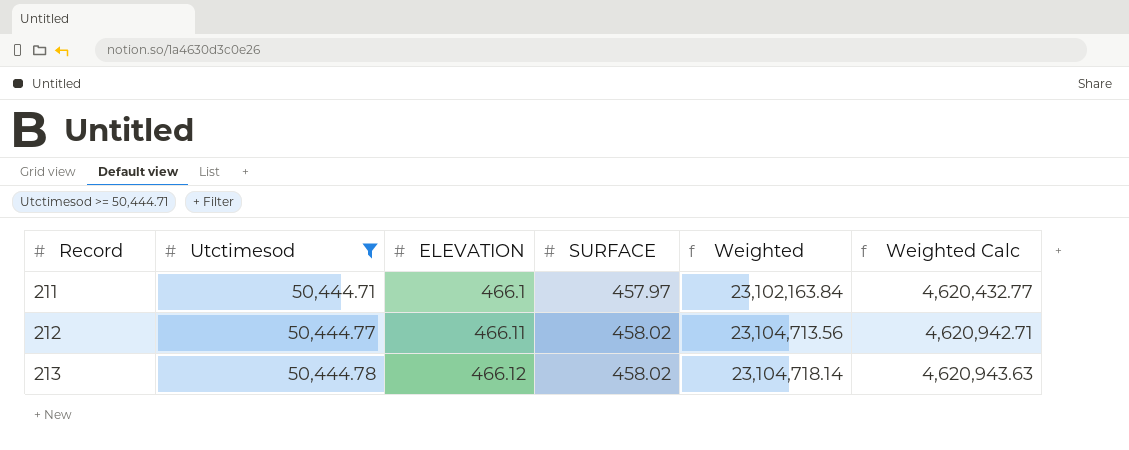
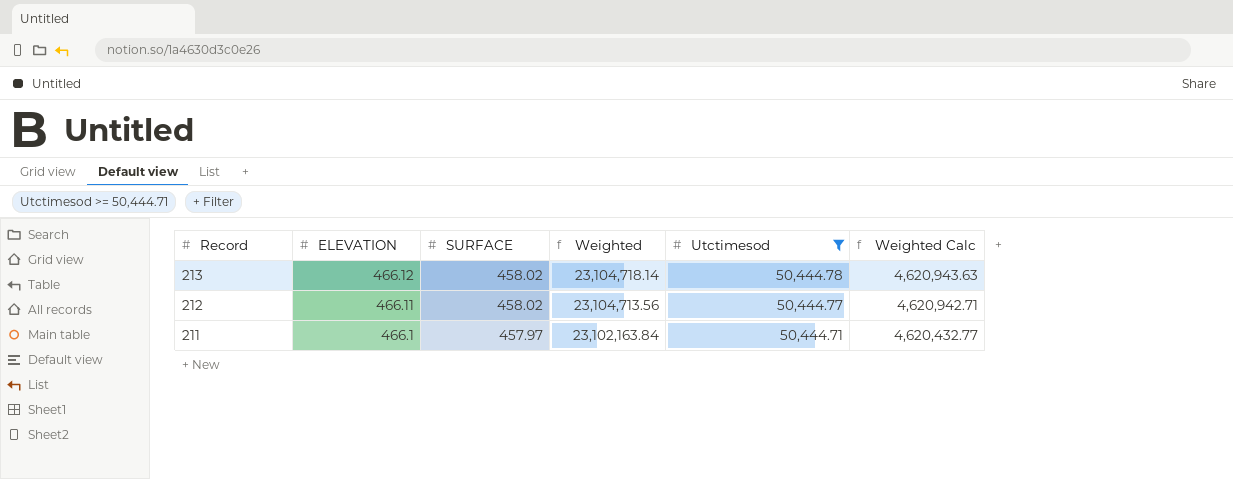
row order: Record ascending -> Record descending
column Utctimesod | position: 2 -> 5

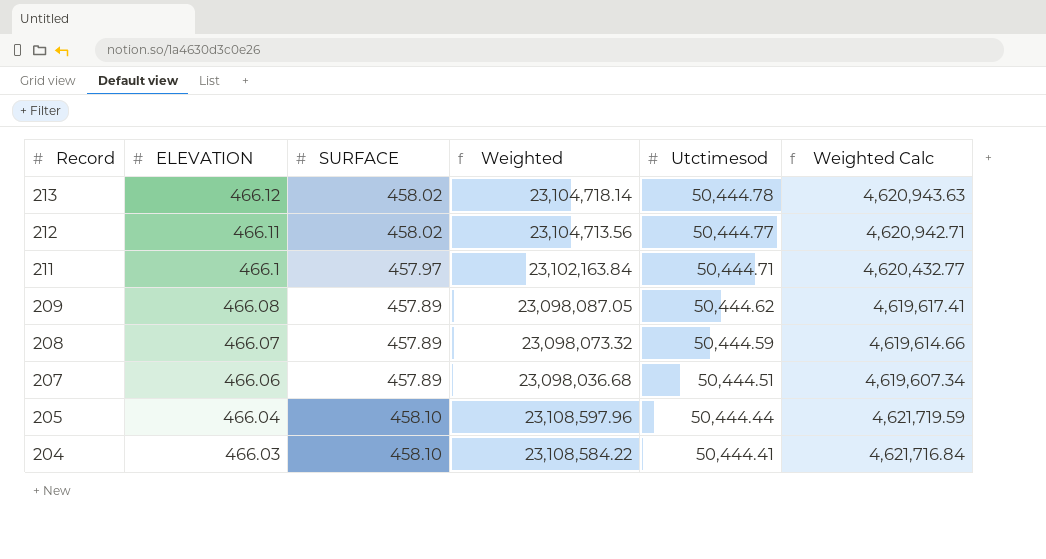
filter: Utctimesod >= 50,444.71 -> none

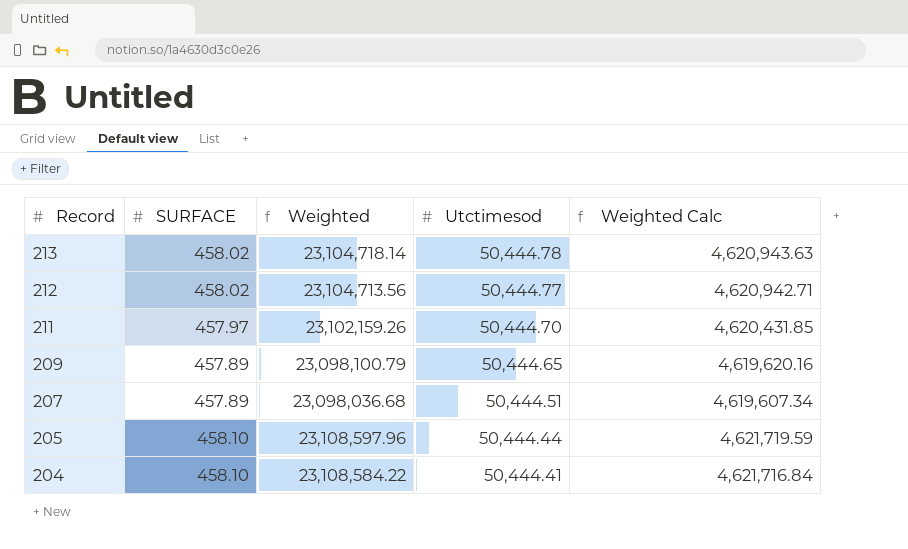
column ELEVATION | position: 2 -> none
row 208: 466.07 | 457.89 | 23,098,073.32 | 50,444.59 | 4,619,614.66 -> none
211 | Weighted: 23,102,163.84 -> 23,102,159.26
211 | Utctimesod: 50,444.71 -> 50,444.70
211 | Weighted Calc: 4,620,432.77 -> 4,620,431.85
209 | Weighted: 23,098,087.05 -> 23,098,100.79
209 | Utctimesod: 50,444.62 -> 50,444.65
209 | Weighted Calc: 4,619,617.41 -> 4,619,620.16

